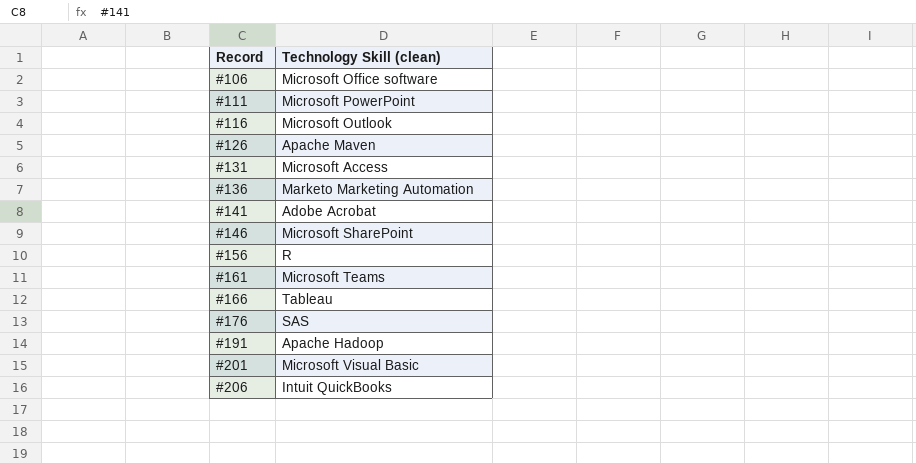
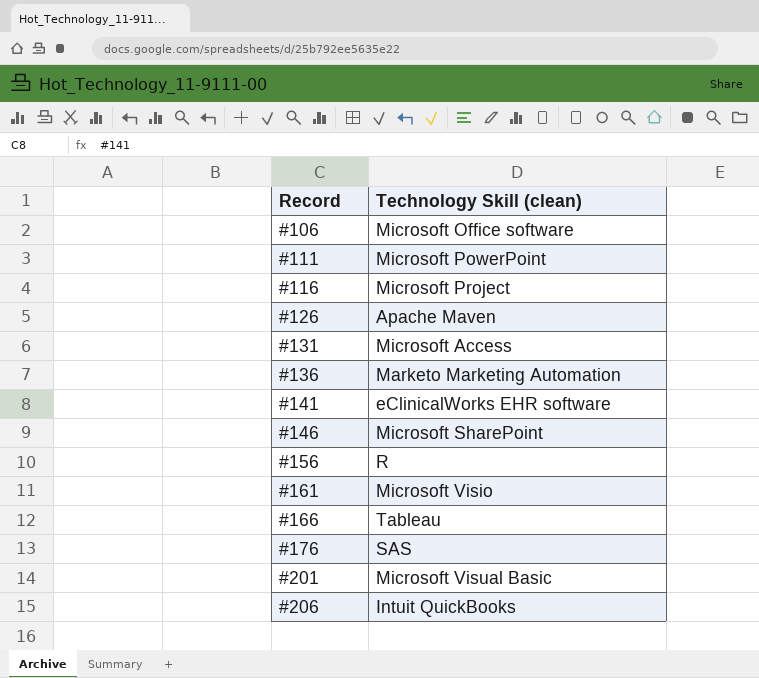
row #191: Apache Hadoop -> none
#116 | Technology Skill (clean): Microsoft Outlook -> Microsoft Project
#141 | Technology Skill (clean): Adobe Acrobat -> eClinicalWorks EHR software
#161 | Technology Skill (clean): Microsoft Teams -> Microsoft Visio

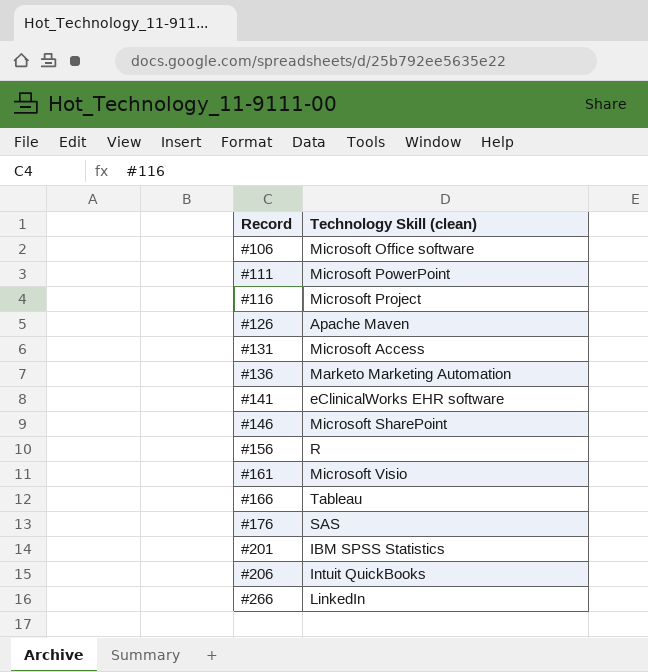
#201 | Technology Skill (clean): Microsoft Visual Basic -> IBM SPSS Statistics
row #266: none -> LinkedIn

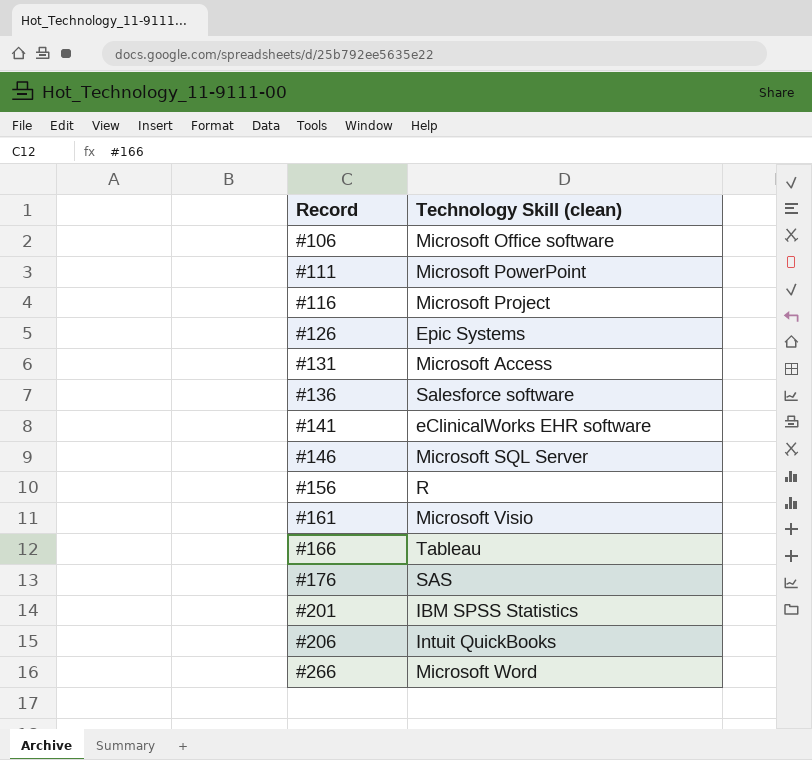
#126 | Technology Skill (clean): Apache Maven -> Epic Systems
#136 | Technology Skill (clean): Marketo Marketing Automation -> Salesforce software
#146 | Technology Skill (clean): Microsoft SharePoint -> Microsoft SQL Server
#266 | Technology Skill (clean): LinkedIn -> Microsoft Word

